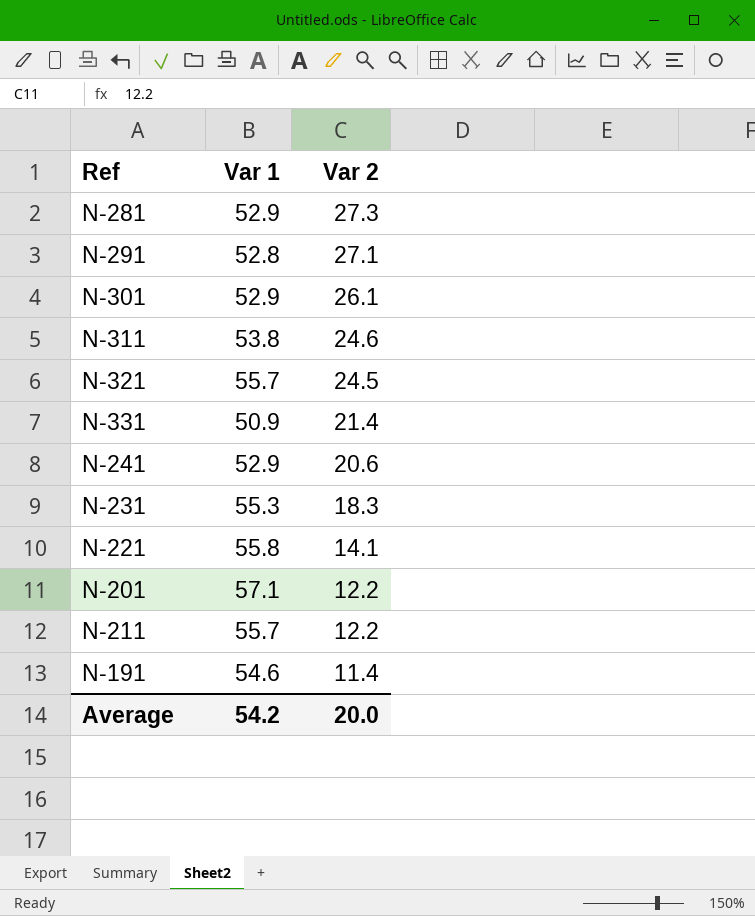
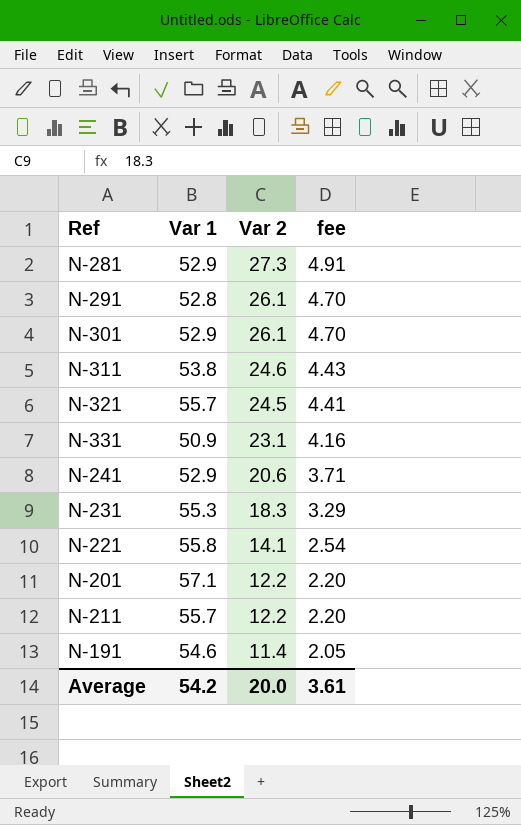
column fee | formula: none -> [Var 2] * 0.18
N-291 | Var 2: 27.1 -> 26.1
N-331 | Var 2: 21.4 -> 23.1

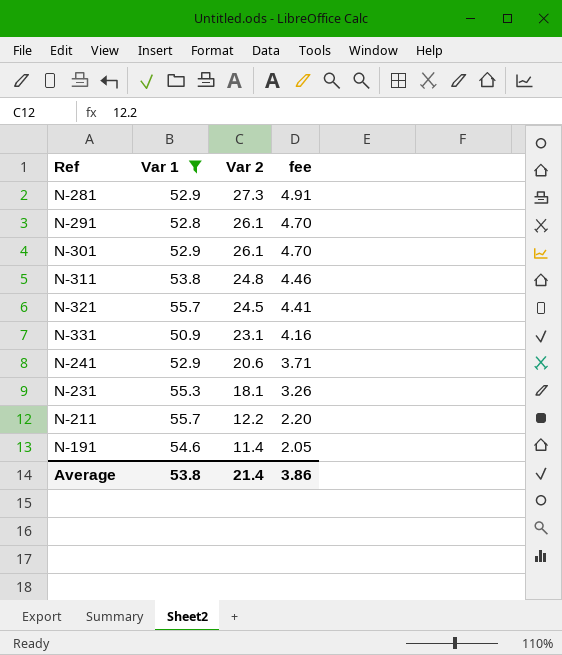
filter: none -> Var 1 <= 55.7
N-311 | Var 2: 24.6 -> 24.8
N-311 | fee: 4.43 -> 4.46
N-231 | Var 2: 18.3 -> 18.1
N-231 | fee: 3.29 -> 3.26
Average | Var 1: 54.2 -> 53.8
Average | Var 2: 20.0 -> 21.4
Average | fee: 3.61 -> 3.86

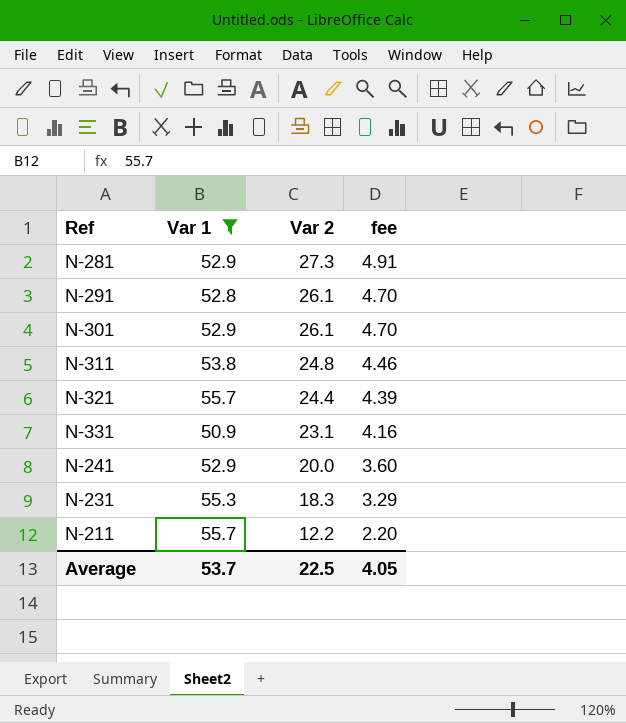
row N-191: 54.6 | 11.4 | 2.05 -> none
N-321 | Var 2: 24.5 -> 24.4
N-321 | fee: 4.41 -> 4.39
N-241 | Var 2: 20.6 -> 20.0
N-241 | fee: 3.71 -> 3.60
N-231 | Var 2: 18.1 -> 18.3
N-231 | fee: 3.26 -> 3.29
Average | Var 1: 53.8 -> 53.7
Average | Var 2: 21.4 -> 22.5
Average | fee: 3.86 -> 4.05

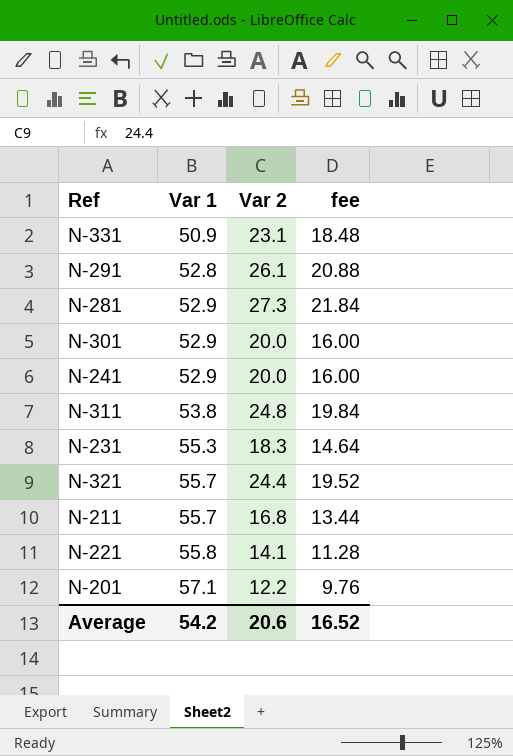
filter: Var 1 <= 55.7 -> none
row order: Var 2 descending -> Var 1 ascending
column fee | formula: [Var 2] * 0.18 -> [Var 2] * 0.8
N-301 | Var 2: 26.1 -> 20.0
N-211 | Var 2: 12.2 -> 16.8
Average | Var 1: 53.7 -> 54.2
Average | Var 2: 22.5 -> 20.6
Average | fee: 4.05 -> 16.52

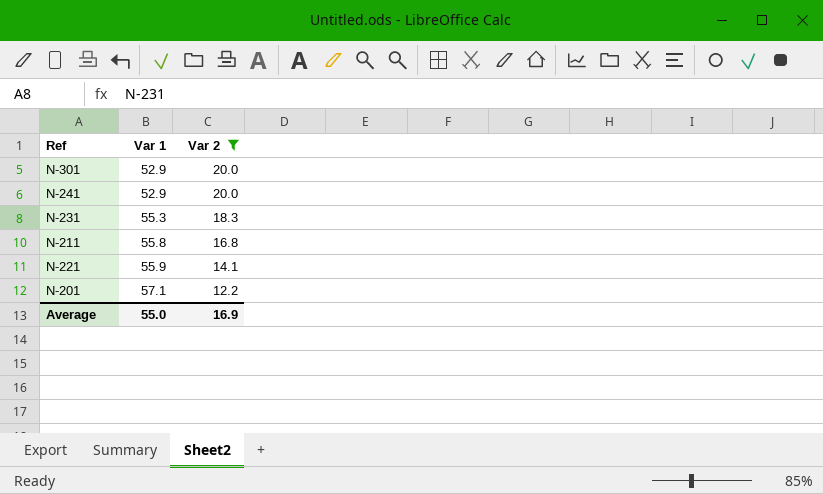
filter: none -> Var 2 <= 20.0
column fee | formula: [Var 2] * 0.8 -> none
N-211 | Var 1: 55.7 -> 55.8
N-221 | Var 1: 55.8 -> 55.9
Average | Var 1: 54.2 -> 55.0
Average | Var 2: 20.6 -> 16.9

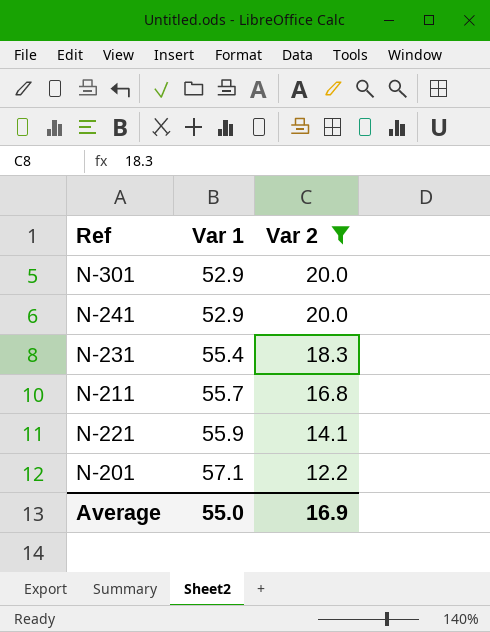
N-231 | Var 1: 55.3 -> 55.4
N-211 | Var 1: 55.8 -> 55.7

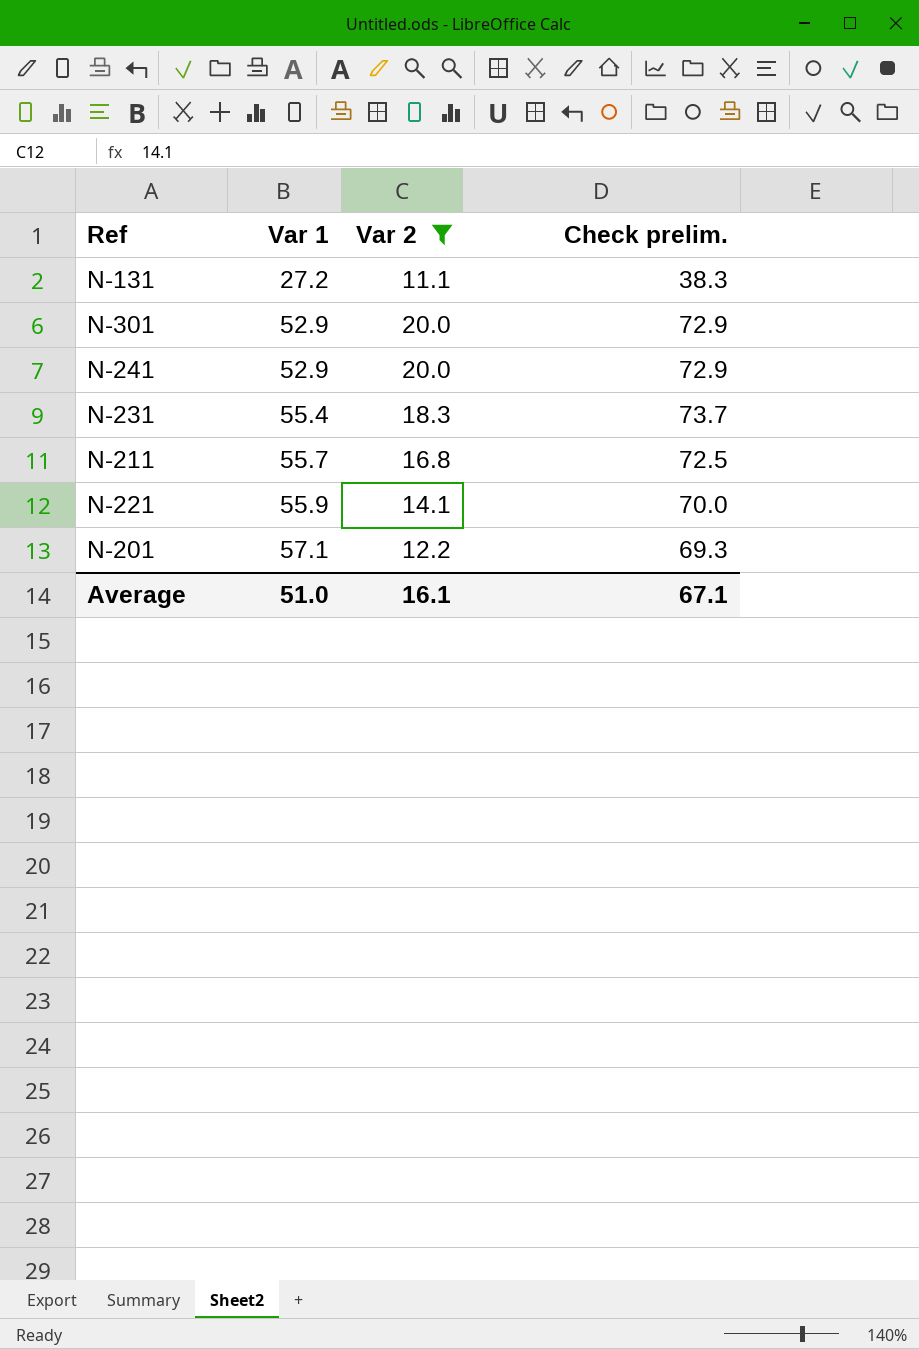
column Check prelim. | formula: none -> [Var 1] + [Var 2]
row N-131: none -> 27.2 | 11.1 | 38.3
Average | Var 1: 55.0 -> 51.0
Average | Var 2: 16.9 -> 16.1

